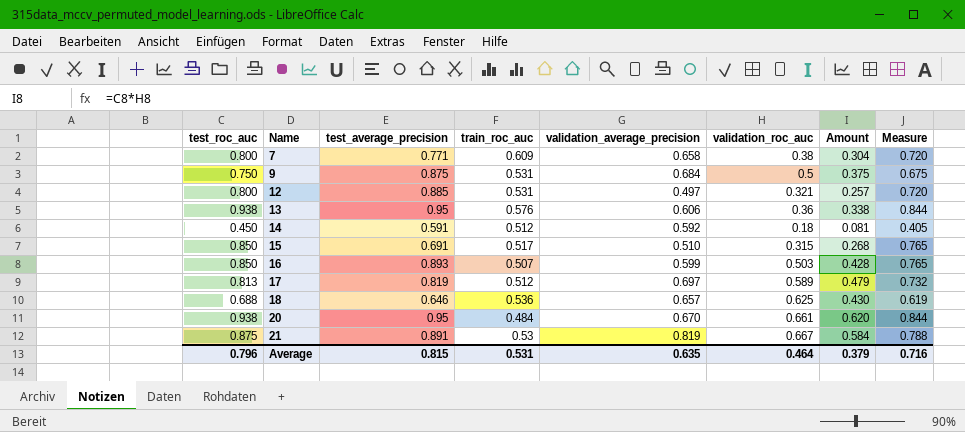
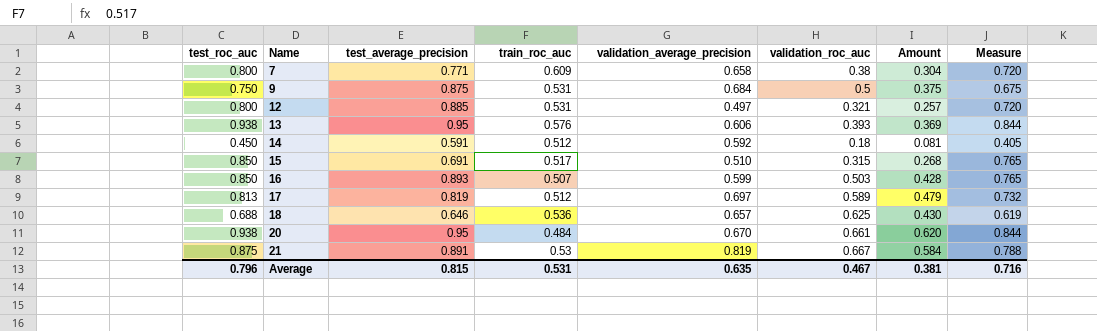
13 | validation_roc_auc: 0.36 -> 0.393
13 | Amount: 0.338 -> 0.369
Average | validation_roc_auc: 0.464 -> 0.467
Average | Amount: 0.379 -> 0.381

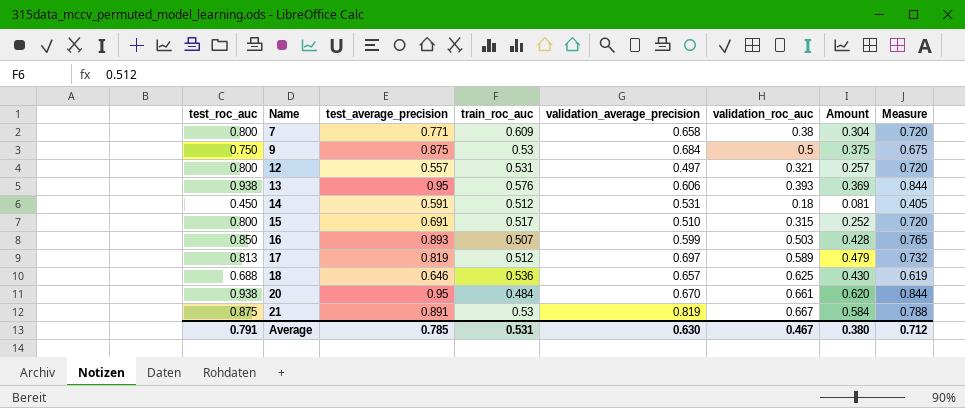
9 | train_roc_auc: 0.531 -> 0.53
12 | test_average_precision: 0.885 -> 0.557
14 | validation_average_precision: 0.592 -> 0.531
15 | test_roc_auc: 0.850 -> 0.800
15 | Amount: 0.268 -> 0.252
15 | Measure: 0.765 -> 0.720
Average | test_roc_auc: 0.796 -> 0.791
Average | test_average_precision: 0.815 -> 0.785
Average | validation_average_precision: 0.635 -> 0.630
Average | Amount: 0.381 -> 0.380
Average | Measure: 0.716 -> 0.712

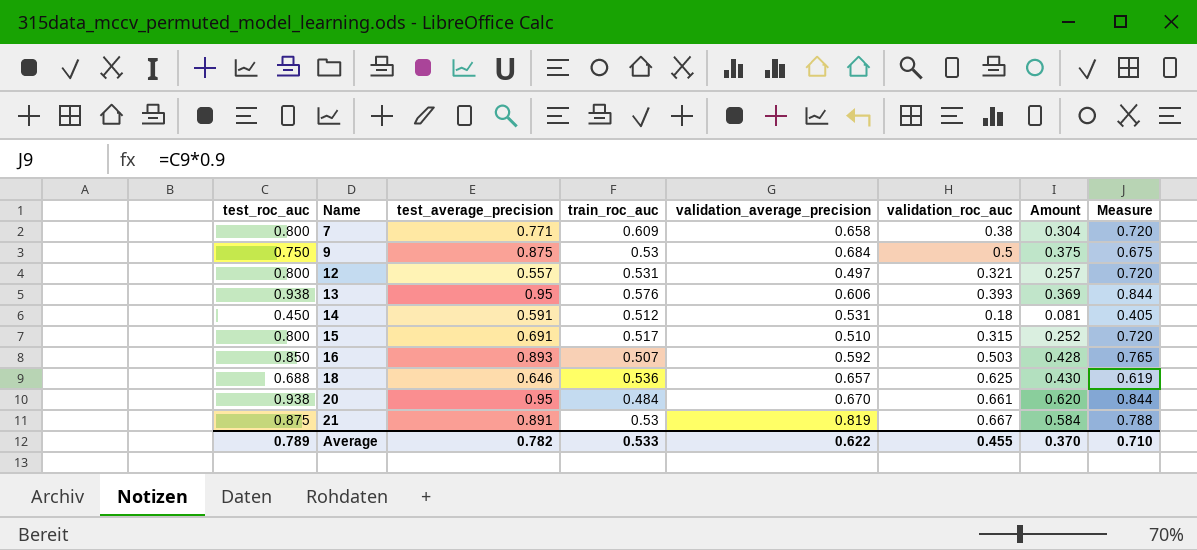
row 17: 0.813 | 0.819 | 0.512 | 0.697 | 0.589 | 0.479 | 0.732 -> none
16 | validation_average_precision: 0.599 -> 0.592
Average | test_roc_auc: 0.791 -> 0.789
Average | test_average_precision: 0.785 -> 0.782
Average | train_roc_auc: 0.531 -> 0.533
Average | validation_average_precision: 0.630 -> 0.622
Average | validation_roc_auc: 0.467 -> 0.455
Average | Amount: 0.380 -> 0.370
Average | Measure: 0.712 -> 0.710

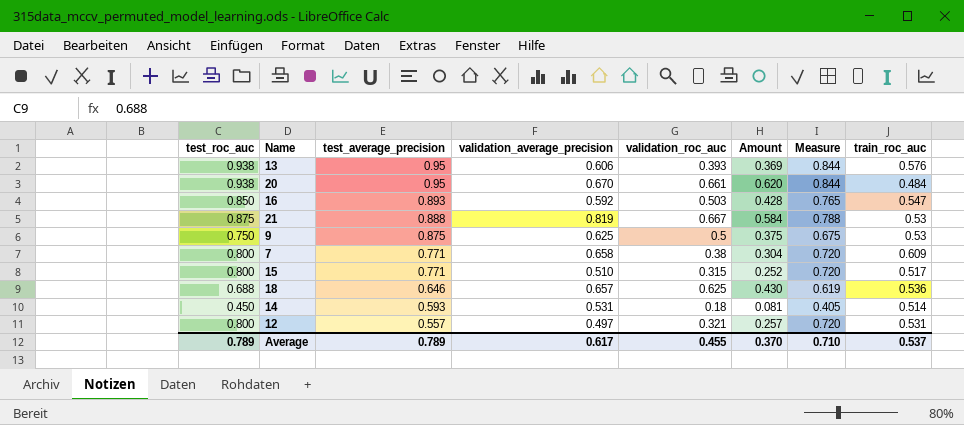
row order: Name ascending -> test_average_precision descending
column train_roc_auc | position: 4 -> 8
16 | train_roc_auc: 0.507 -> 0.547
21 | test_average_precision: 0.891 -> 0.888
9 | validation_average_precision: 0.684 -> 0.625
15 | test_average_precision: 0.691 -> 0.771
14 | test_average_precision: 0.591 -> 0.593
14 | train_roc_auc: 0.512 -> 0.514
Average | test_average_precision: 0.782 -> 0.789
Average | validation_average_precision: 0.622 -> 0.617
Average | train_roc_auc: 0.533 -> 0.537

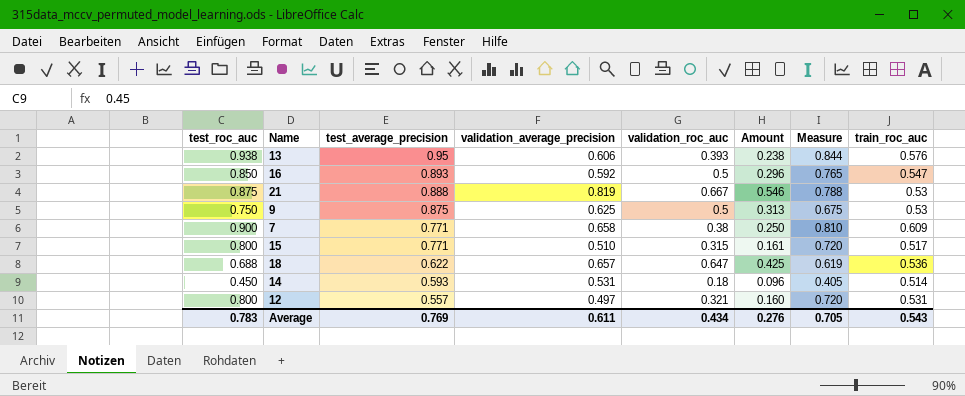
column Amount | formula: [test_roc_auc] * [validation_roc_auc] -> [validation_average_precision] * [validation_roc_auc]
row 20: 0.938 | 0.95 | 0.670 | 0.661 | 0.620 | 0.844 | 0.484 -> none
16 | validation_roc_auc: 0.503 -> 0.5
7 | test_roc_auc: 0.800 -> 0.900
7 | Measure: 0.720 -> 0.810
18 | test_average_precision: 0.646 -> 0.622
18 | validation_roc_auc: 0.625 -> 0.647
Average | test_roc_auc: 0.789 -> 0.783
Average | test_average_precision: 0.789 -> 0.769
Average | validation_average_precision: 0.617 -> 0.611
Average | validation_roc_auc: 0.455 -> 0.434
Average | Amount: 0.370 -> 0.276
Average | Measure: 0.710 -> 0.705
Average | train_roc_auc: 0.537 -> 0.543

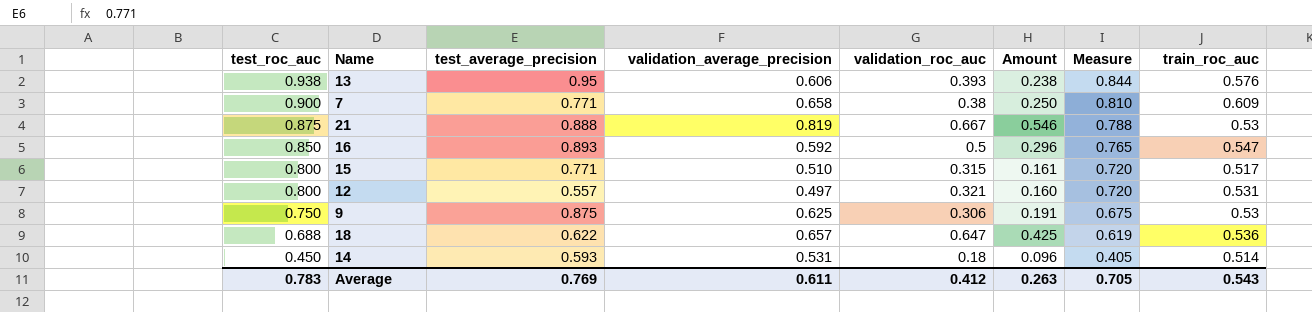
row order: test_average_precision descending -> test_roc_auc descending
9 | validation_roc_auc: 0.5 -> 0.306
9 | Amount: 0.313 -> 0.191
Average | validation_roc_auc: 0.434 -> 0.412
Average | Amount: 0.276 -> 0.263

